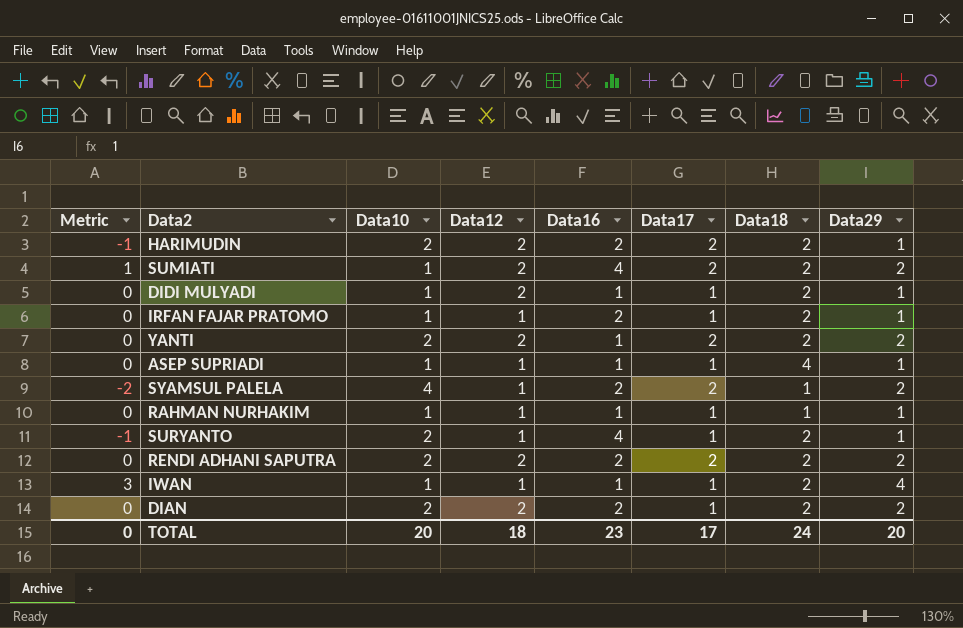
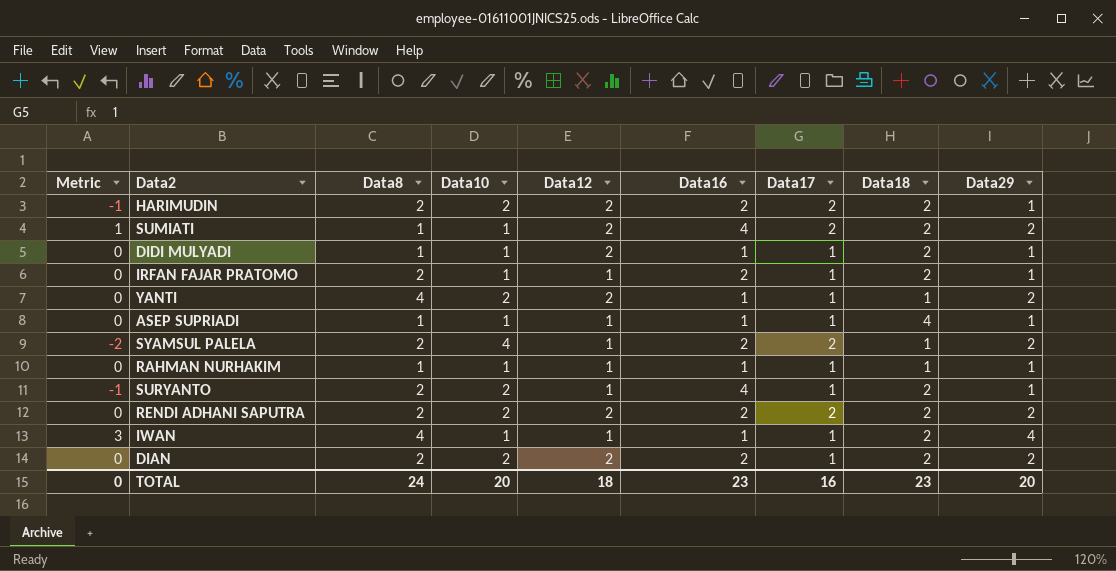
column Data8 | position: none -> 3
YANTI | Data17: 2 -> 1
YANTI | Data18: 2 -> 1
TOTAL | Data17: 17 -> 16
TOTAL | Data18: 24 -> 23

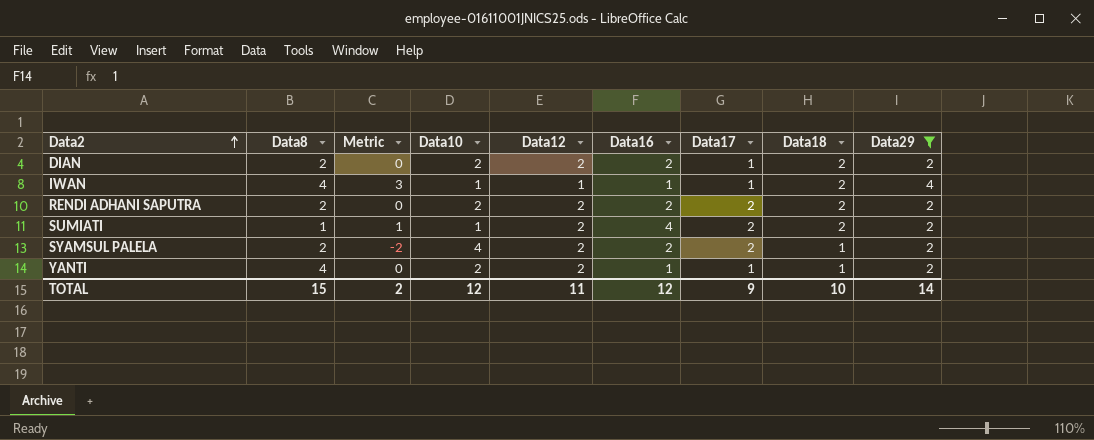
filter: none -> Data29 != 1
row order: none -> Data2 ascending
column Metric | position: 1 -> 3
SYAMSUL PALELA | Data12: 1 -> 2
TOTAL | Data8: 24 -> 15
TOTAL | Metric: 0 -> 2
TOTAL | Data10: 20 -> 12
TOTAL | Data12: 18 -> 11
TOTAL | Data16: 23 -> 12
TOTAL | Data17: 16 -> 9
TOTAL | Data18: 23 -> 10
TOTAL | Data29: 20 -> 14

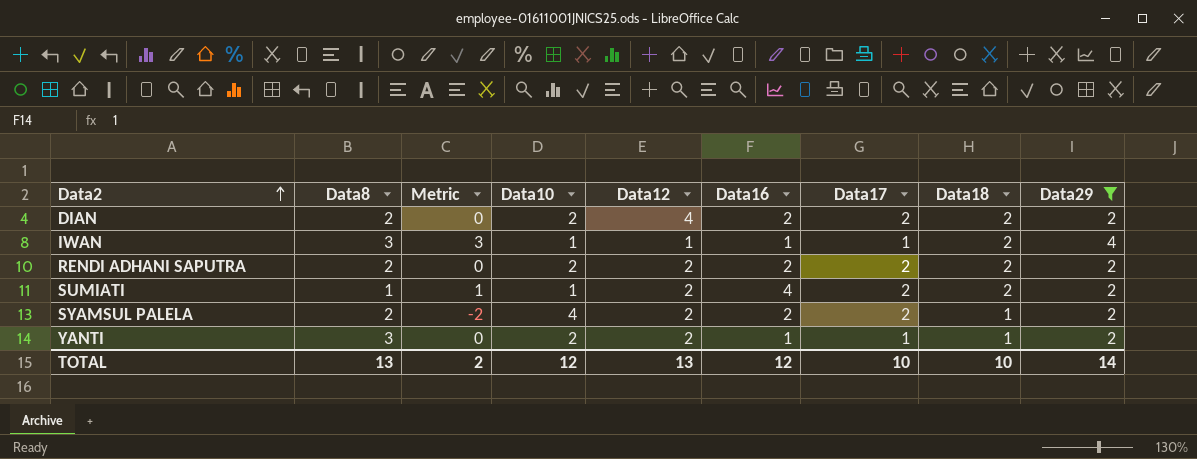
DIAN | Data12: 2 -> 4
DIAN | Data17: 1 -> 2
IWAN | Data8: 4 -> 3
YANTI | Data8: 4 -> 3
TOTAL | Data8: 15 -> 13
TOTAL | Data12: 11 -> 13
TOTAL | Data17: 9 -> 10

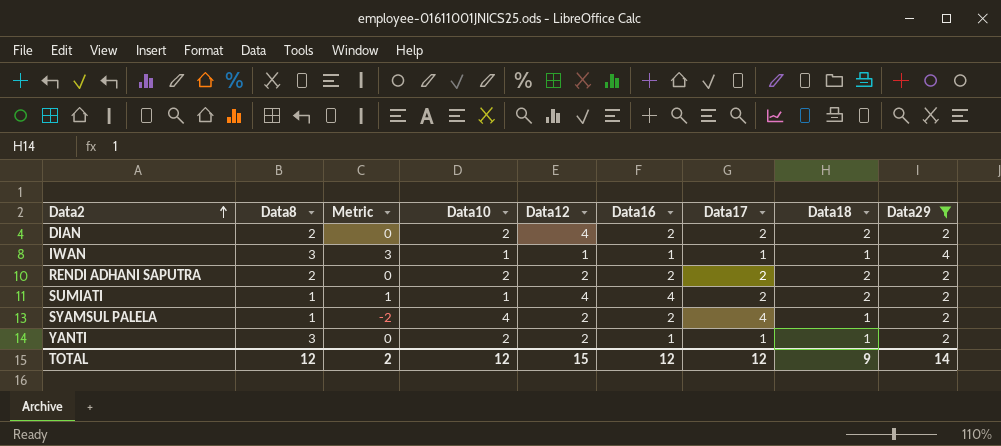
IWAN | Data18: 2 -> 1
SUMIATI | Data12: 2 -> 4
SYAMSUL PALELA | Data8: 2 -> 1
SYAMSUL PALELA | Data17: 2 -> 4
TOTAL | Data8: 13 -> 12
TOTAL | Data12: 13 -> 15
TOTAL | Data17: 10 -> 12
TOTAL | Data18: 10 -> 9

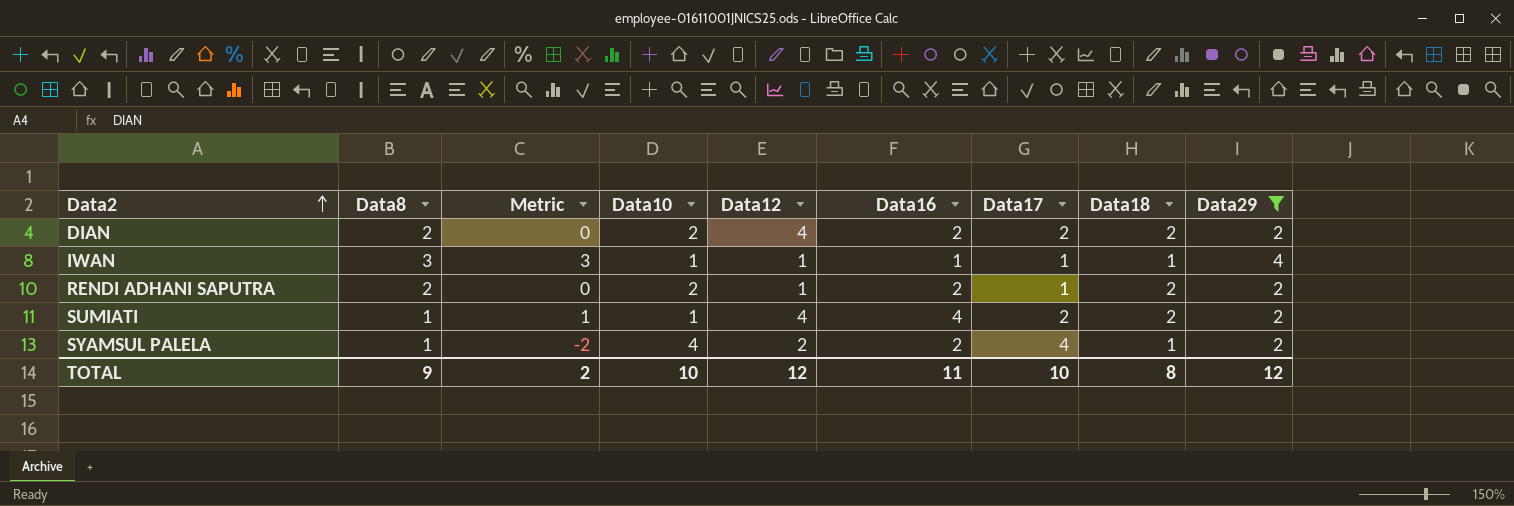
row YANTI: 3 | 0 | 2 | 2 | 1 | 1 | 1 | 2 -> none
RENDI ADHANI SAPUTRA | Data12: 2 -> 1
RENDI ADHANI SAPUTRA | Data17: 2 -> 1
TOTAL | Data8: 12 -> 9
TOTAL | Data10: 12 -> 10
TOTAL | Data12: 15 -> 12
TOTAL | Data16: 12 -> 11
TOTAL | Data17: 12 -> 10
TOTAL | Data18: 9 -> 8
TOTAL | Data29: 14 -> 12

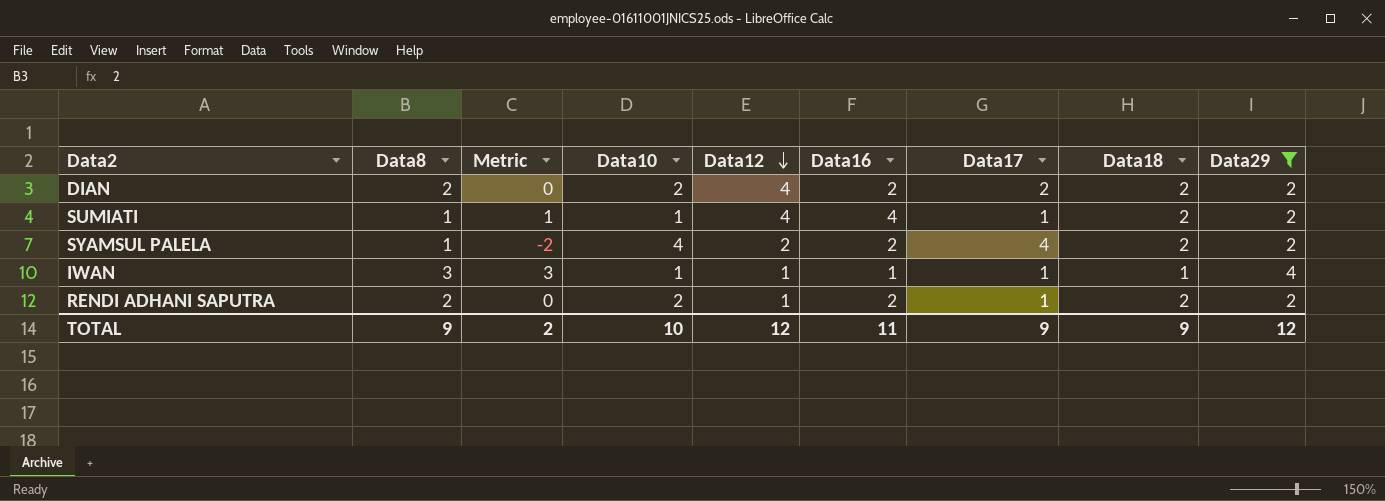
row order: Data2 ascending -> Data12 descending
SUMIATI | Data17: 2 -> 1
SYAMSUL PALELA | Data18: 1 -> 2
TOTAL | Data17: 10 -> 9
TOTAL | Data18: 8 -> 9

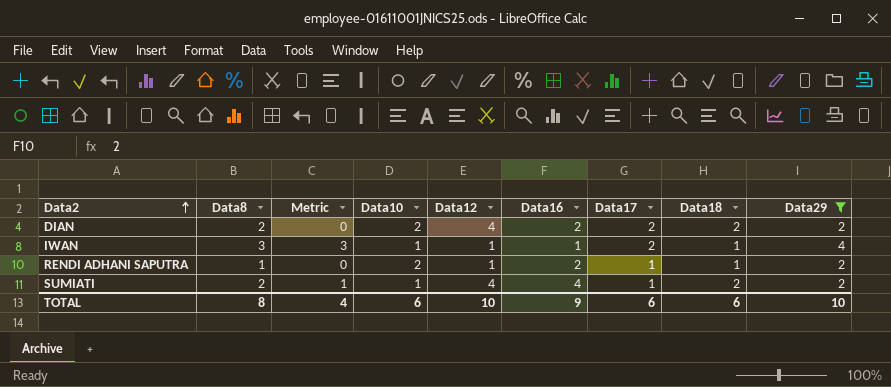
row order: Data12 descending -> Data2 ascending
row SYAMSUL PALELA: 1 | -2 | 4 | 2 | 2 | 4 | 2 | 2 -> none
IWAN | Data17: 1 -> 2
RENDI ADHANI SAPUTRA | Data8: 2 -> 1
RENDI ADHANI SAPUTRA | Data18: 2 -> 1
SUMIATI | Data8: 1 -> 2
TOTAL | Data8: 9 -> 8
TOTAL | Metric: 2 -> 4
TOTAL | Data10: 10 -> 6
TOTAL | Data12: 12 -> 10
TOTAL | Data16: 11 -> 9
TOTAL | Data17: 9 -> 6
TOTAL | Data18: 9 -> 6
TOTAL | Data29: 12 -> 10

